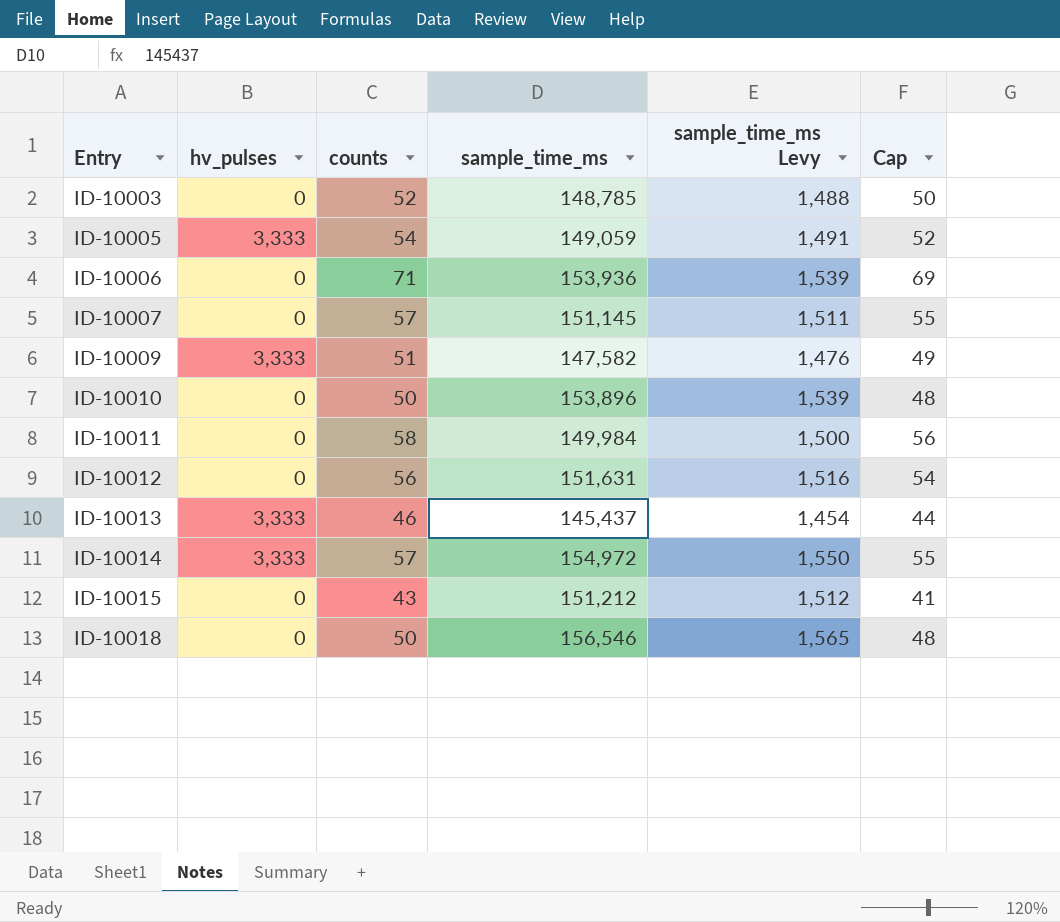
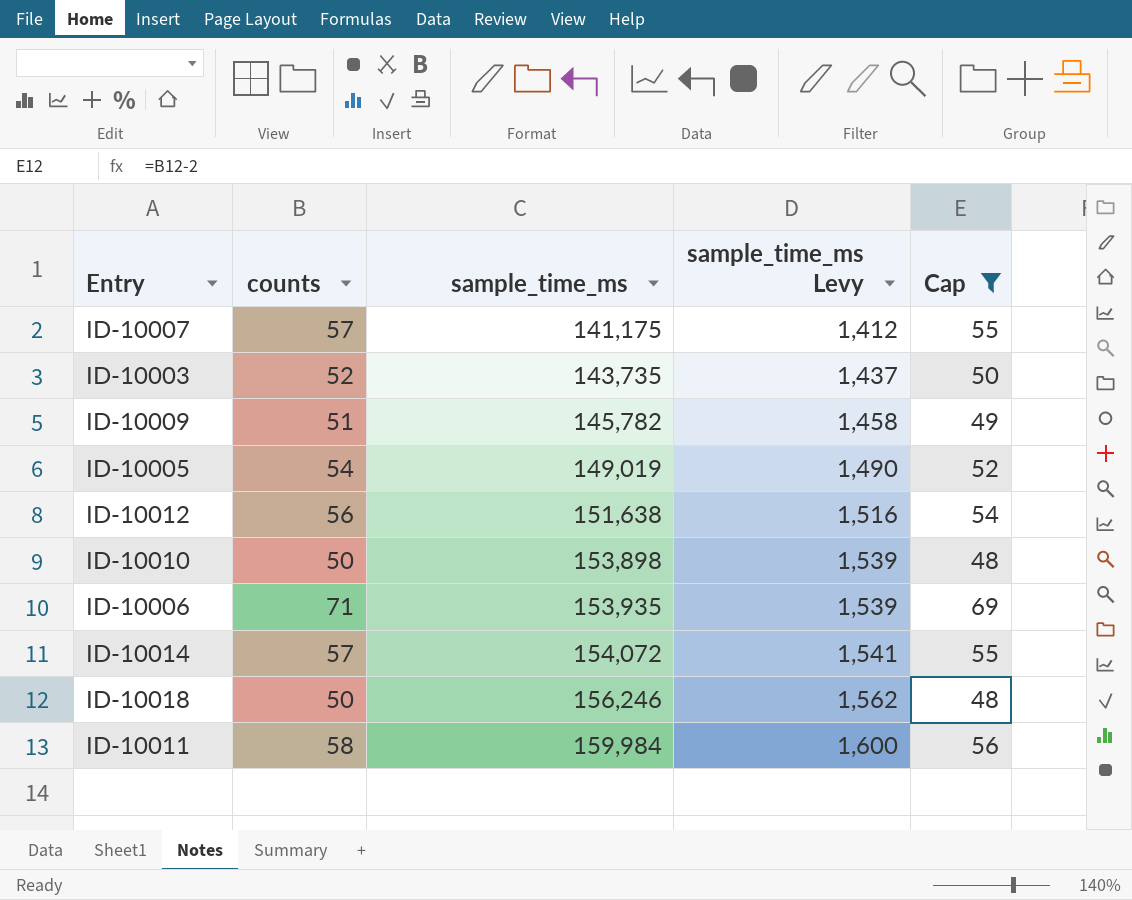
filter: none -> Cap >= 48
row order: Entry ascending -> sample_time_ms ascending
column hv_pulses | position: 2 -> none
ID-10007 | sample_time_ms: 151,145 -> 141,175
ID-10007 | sample_time_ms Levy: 1,511 -> 1,412
ID-10003 | sample_time_ms: 148,785 -> 143,735
ID-10003 | sample_time_ms Levy: 1,488 -> 1,437
ID-10009 | sample_time_ms: 147,582 -> 145,782
ID-10009 | sample_time_ms Levy: 1,476 -> 1,458
ID-10005 | sample_time_ms: 149,059 -> 149,019
ID-10005 | sample_time_ms Levy: 1,491 -> 1,490
ID-10012 | sample_time_ms: 151,631 -> 151,638
ID-10010 | sample_time_ms: 153,896 -> 153,898
ID-10006 | sample_time_ms: 153,936 -> 153,935
ID-10014 | sample_time_ms: 154,972 -> 154,072
ID-10014 | sample_time_ms Levy: 1,550 -> 1,541
ID-10018 | sample_time_ms: 156,546 -> 156,246
ID-10018 | sample_time_ms Levy: 1,565 -> 1,562
ID-10011 | sample_time_ms: 149,984 -> 159,984
ID-10011 | sample_time_ms Levy: 1,500 -> 1,600

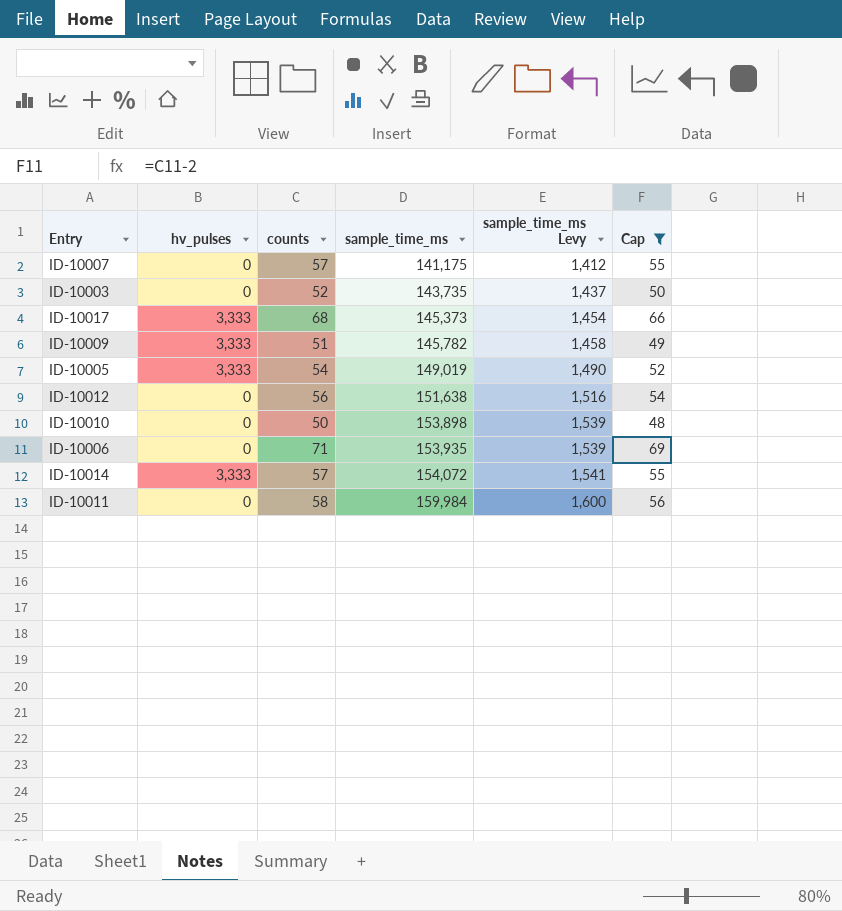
column hv_pulses | position: none -> 2
row ID-10018: 50 | 156,246 | 1,562 | 48 -> none
row ID-10017: none -> 3,333 | 68 | 145,373 | 1,454 | 66

